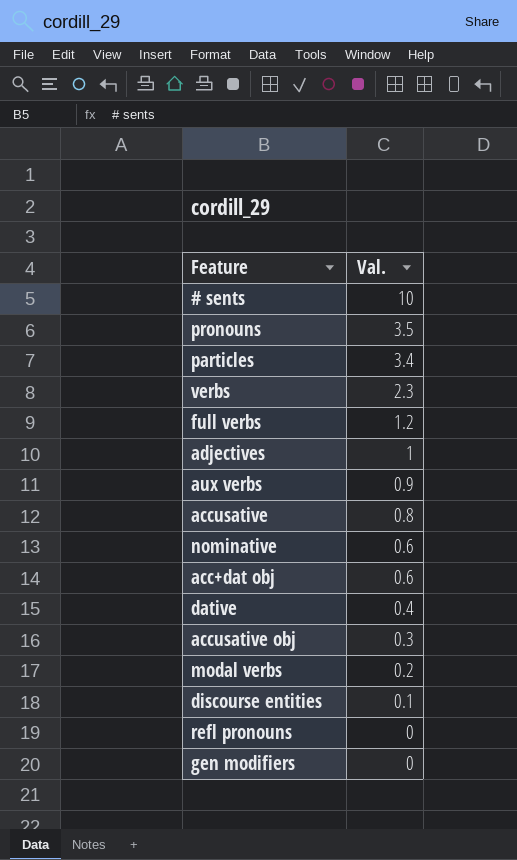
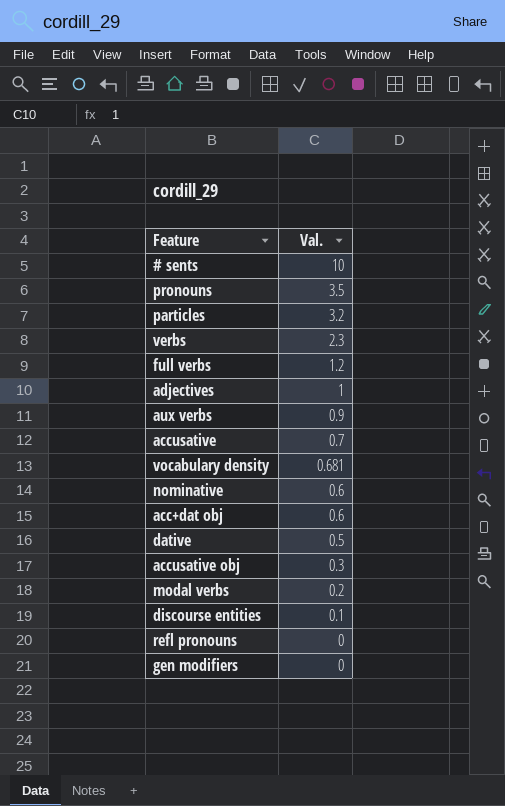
particles | Val.: 3.4 -> 3.2
accusative | Val.: 0.8 -> 0.7
row vocabulary density: none -> 0.681
dative | Val.: 0.4 -> 0.5

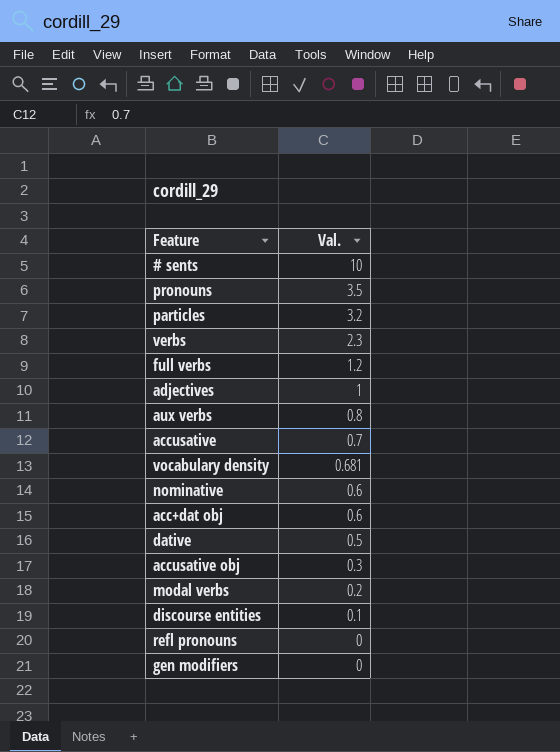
aux verbs | Val.: 0.9 -> 0.8

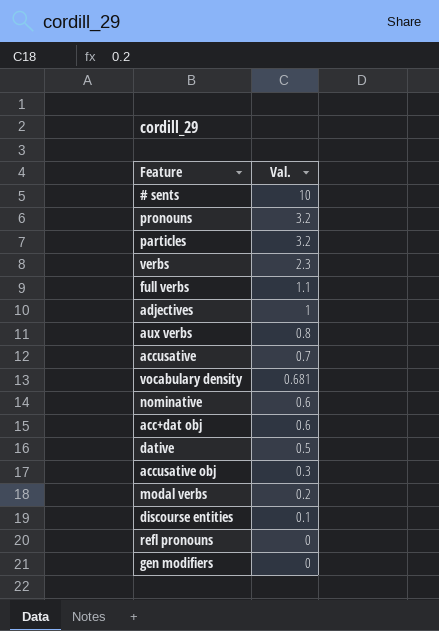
pronouns | Val.: 3.5 -> 3.2
full verbs | Val.: 1.2 -> 1.1

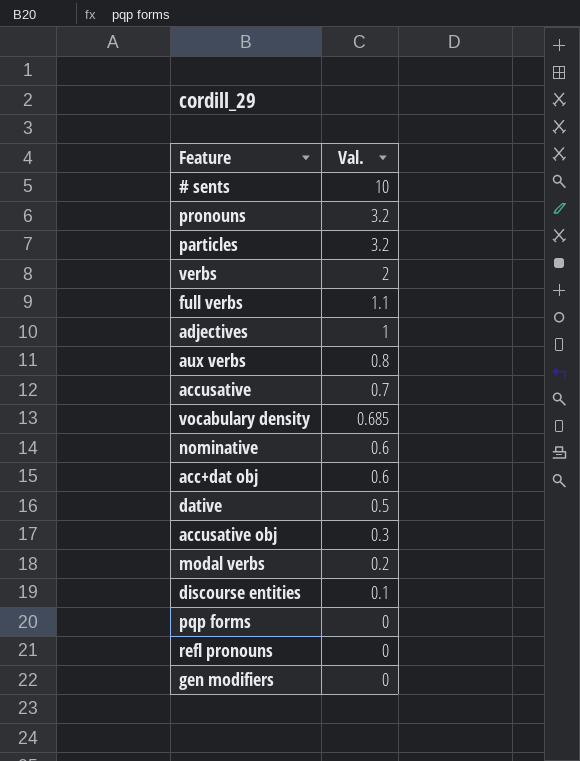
verbs | Val.: 2.3 -> 2
vocabulary density | Val.: 0.681 -> 0.685
row pqp forms: none -> 0

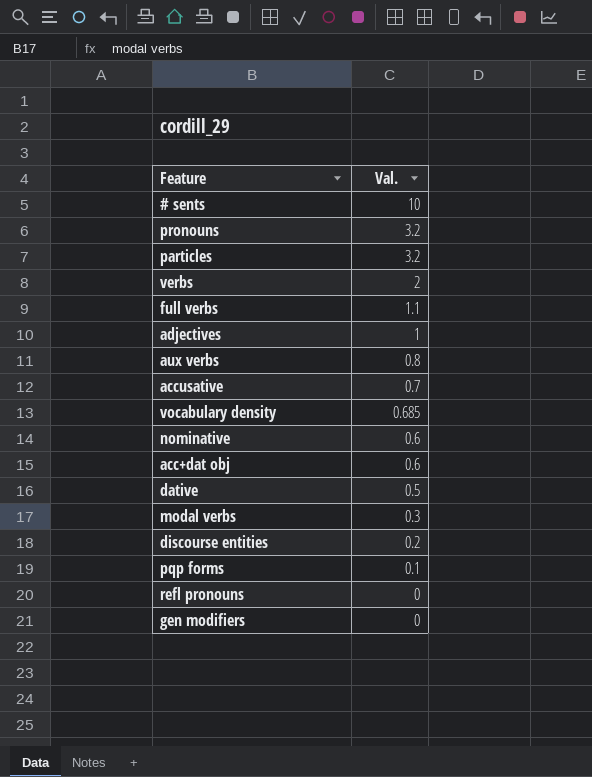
row accusative obj: 0.3 -> none
modal verbs | Val.: 0.2 -> 0.3
discourse entities | Val.: 0.1 -> 0.2
pqp forms | Val.: 0 -> 0.1

